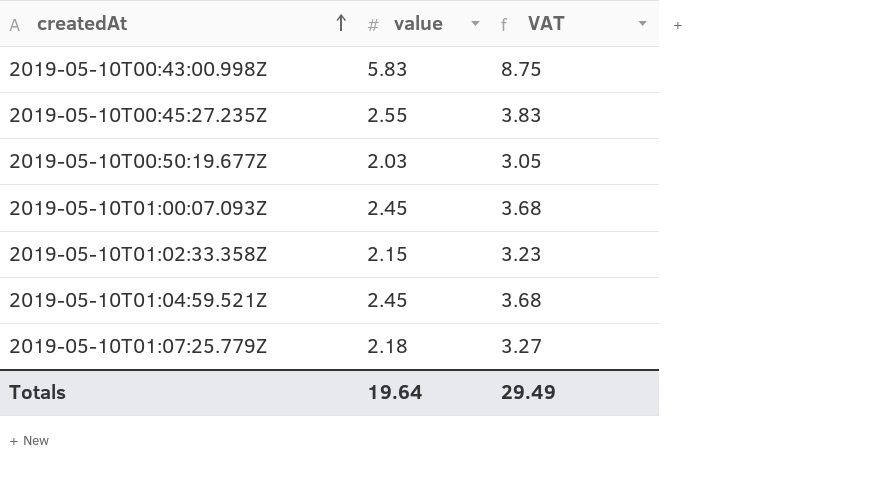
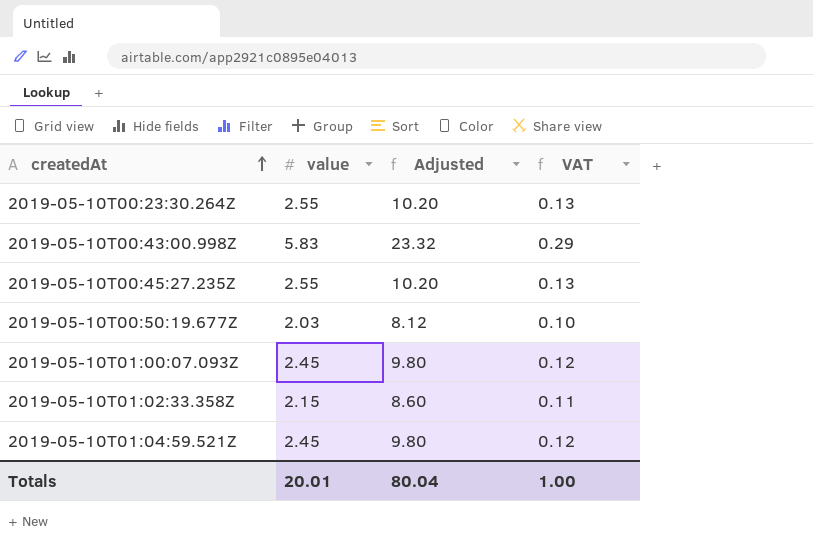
column Adjusted | formula: none -> [value] * 4
column VAT | formula: [value] * 1.5 -> [value] * 0.05
row 2019-05-10T01:07:25.779Z: 2.18 | 3.27 -> none
row 2019-05-10T00:23:30.264Z: none -> 2.55 | 10.20 | 0.13
Totals | value: 19.64 -> 20.01
Totals | VAT: 29.49 -> 1.00

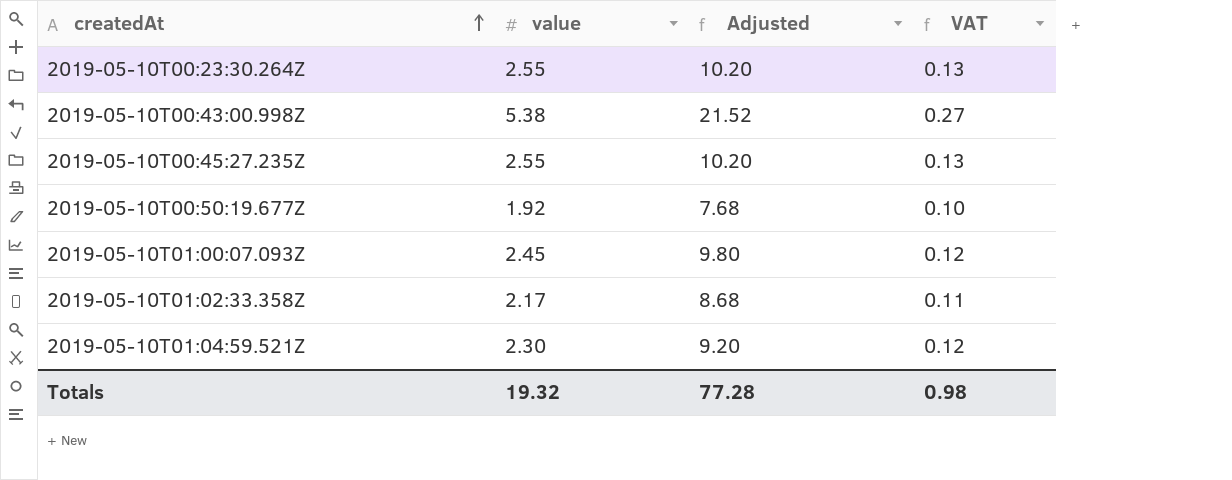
2019-05-10T00:43:00.998Z | value: 5.83 -> 5.38
2019-05-10T00:43:00.998Z | Adjusted: 23.32 -> 21.52
2019-05-10T00:43:00.998Z | VAT: 0.29 -> 0.27
2019-05-10T00:50:19.677Z | value: 2.03 -> 1.92
2019-05-10T00:50:19.677Z | Adjusted: 8.12 -> 7.68
2019-05-10T01:02:33.358Z | value: 2.15 -> 2.17
2019-05-10T01:02:33.358Z | Adjusted: 8.60 -> 8.68
2019-05-10T01:04:59.521Z | value: 2.45 -> 2.30
2019-05-10T01:04:59.521Z | Adjusted: 9.80 -> 9.20
Totals | value: 20.01 -> 19.32
Totals | Adjusted: 80.04 -> 77.28
Totals | VAT: 1.00 -> 0.98

